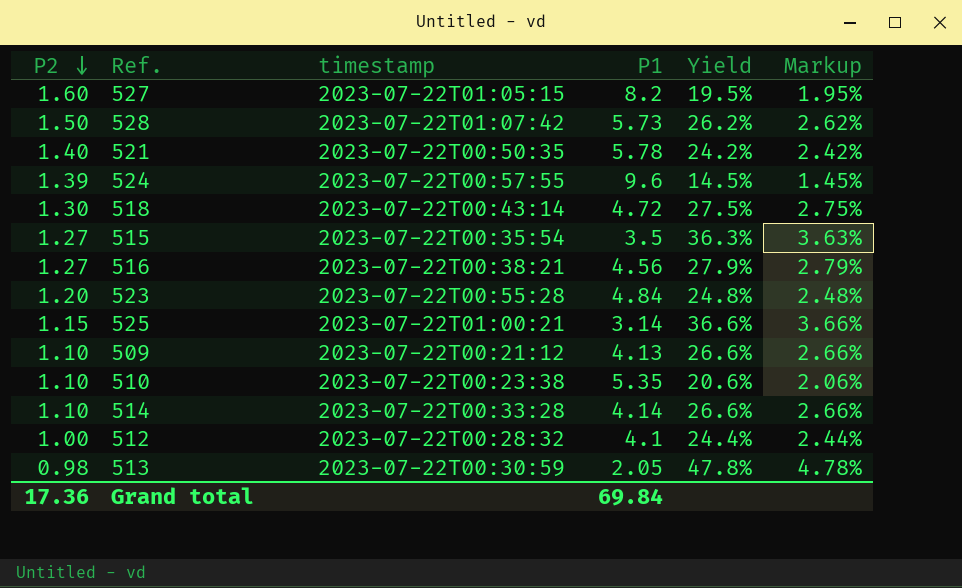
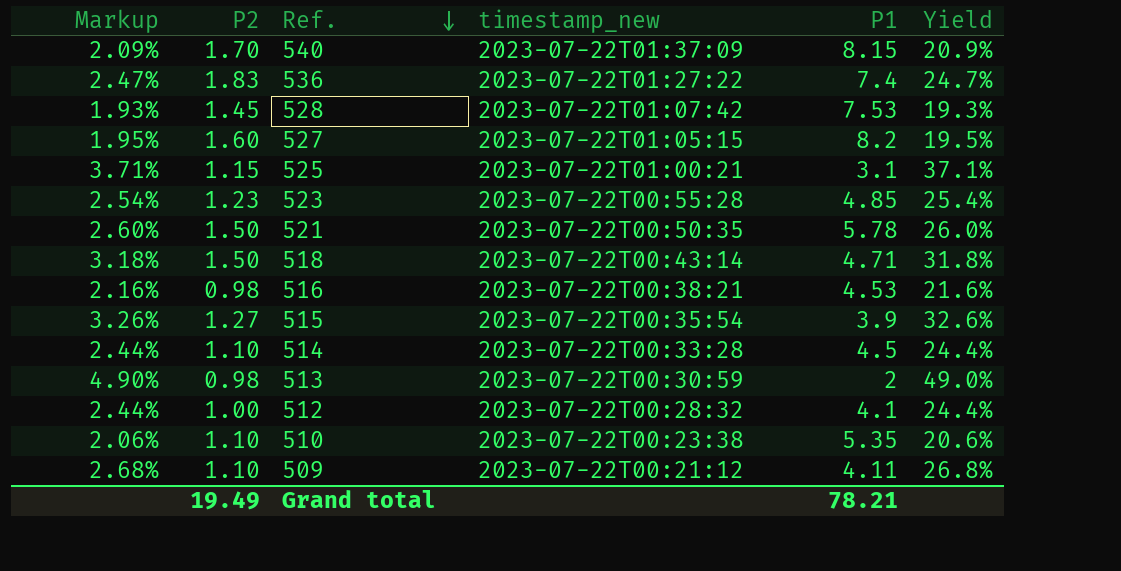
row order: P2 descending -> Ref. descending
column Markup | position: 6 -> 1
column name: timestamp -> timestamp_new
row 524: 1.39 | 2023-07-22T00:57:55 | 9.6 | 14.5% | 1.45% -> none
row 540: none -> 2.09% | 1.70 | 2023-07-22T01:37:09 | 8.15 | 20.9%
row 536: none -> 2.47% | 1.83 | 2023-07-22T01:27:22 | 7.4 | 24.7%
528 | Markup: 2.62% -> 1.93%
528 | P2: 1.50 -> 1.45
528 | P1: 5.73 -> 7.53
528 | Yield: 26.2% -> 19.3%
525 | Markup: 3.66% -> 3.71%
525 | P1: 3.14 -> 3.1
525 | Yield: 36.6% -> 37.1%
523 | Markup: 2.48% -> 2.54%
523 | P2: 1.20 -> 1.23
523 | P1: 4.84 -> 4.85
523 | Yield: 24.8% -> 25.4%
521 | Markup: 2.42% -> 2.60%
521 | P2: 1.40 -> 1.50
521 | Yield: 24.2% -> 26.0%
518 | Markup: 2.75% -> 3.18%
518 | P2: 1.30 -> 1.50
518 | P1: 4.72 -> 4.71
518 | Yield: 27.5% -> 31.8%
516 | Markup: 2.79% -> 2.16%
516 | P2: 1.27 -> 0.98
516 | P1: 4.56 -> 4.53
516 | Yield: 27.9% -> 21.6%
515 | Markup: 3.63% -> 3.26%
515 | P1: 3.5 -> 3.9
515 | Yield: 36.3% -> 32.6%
514 | Markup: 2.66% -> 2.44%
514 | P1: 4.14 -> 4.5
514 | Yield: 26.6% -> 24.4%
513 | Markup: 4.78% -> 4.90%
513 | P1: 2.05 -> 2
513 | Yield: 47.8% -> 49.0%
509 | Markup: 2.66% -> 2.68%
509 | P1: 4.13 -> 4.11
509 | Yield: 26.6% -> 26.8%
Grand total | P2: 17.36 -> 19.49
Grand total | P1: 69.84 -> 78.21

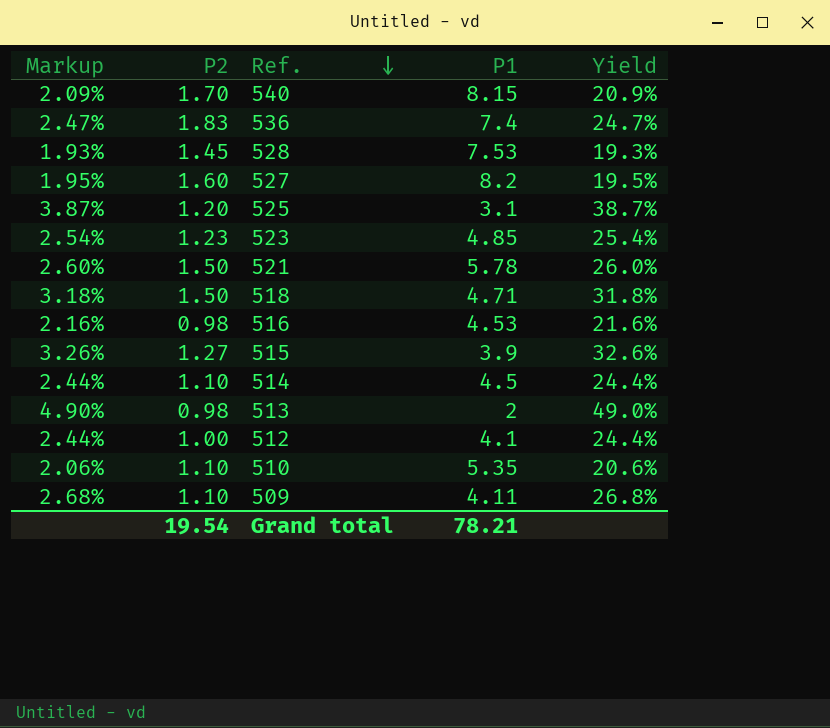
column timestamp_new | position: 4 -> none
525 | Markup: 3.71% -> 3.87%
525 | P2: 1.15 -> 1.20
525 | Yield: 37.1% -> 38.7%
Grand total | P2: 19.49 -> 19.54

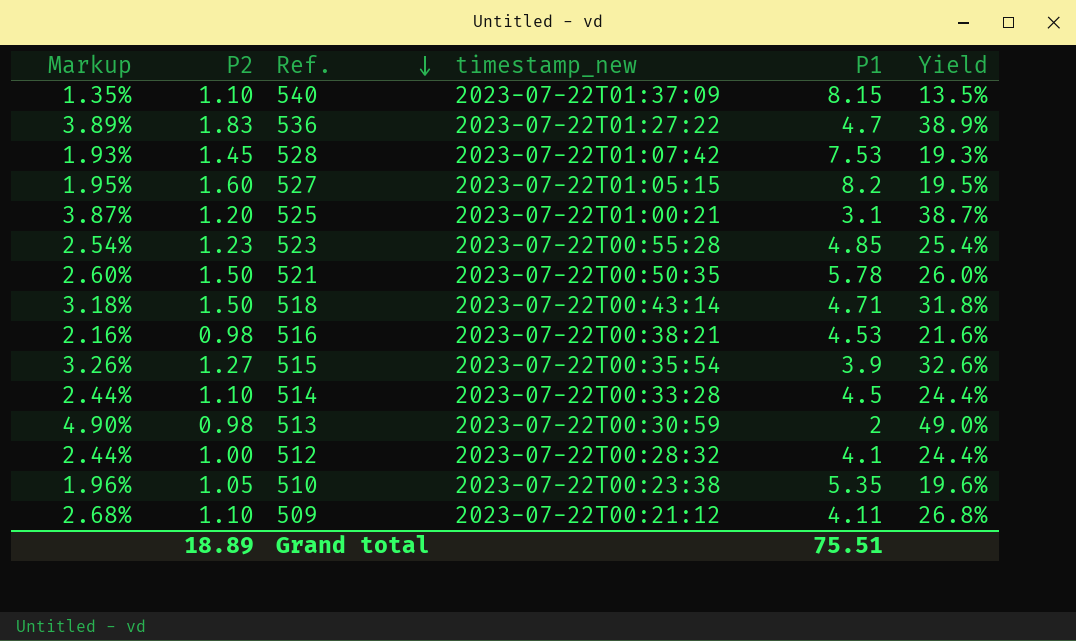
column timestamp_new | position: none -> 4
540 | Markup: 2.09% -> 1.35%
540 | P2: 1.70 -> 1.10
540 | Yield: 20.9% -> 13.5%
536 | Markup: 2.47% -> 3.89%
536 | P1: 7.4 -> 4.7
536 | Yield: 24.7% -> 38.9%
510 | Markup: 2.06% -> 1.96%
510 | P2: 1.10 -> 1.05
510 | Yield: 20.6% -> 19.6%
Grand total | P2: 19.54 -> 18.89
Grand total | P1: 78.21 -> 75.51

